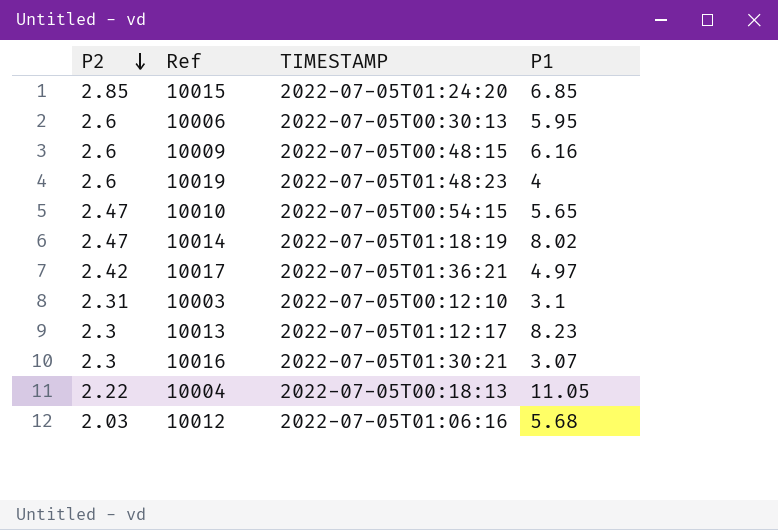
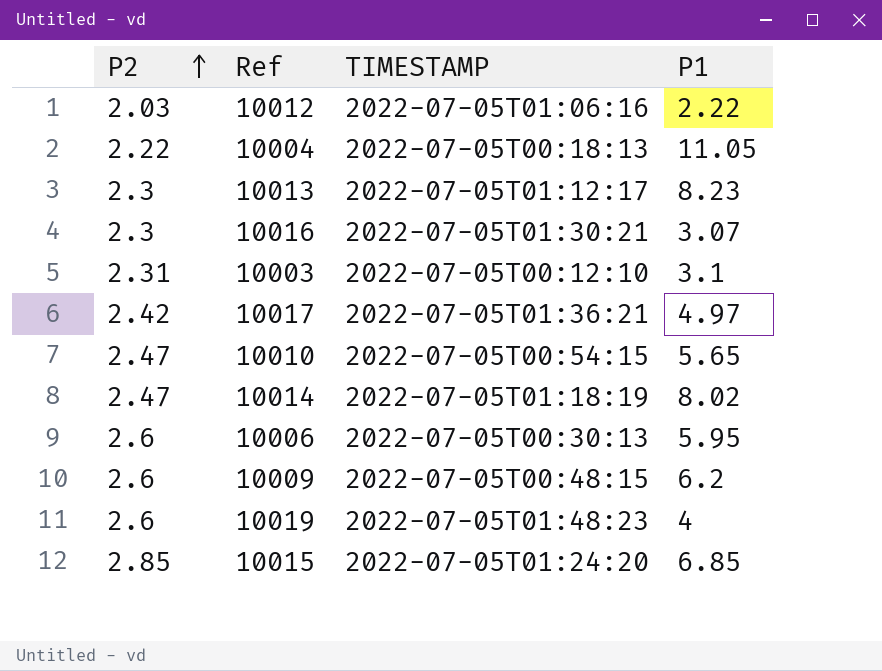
row order: P2 descending -> P2 ascending
10012 | P1: 5.68 -> 2.22
10009 | P1: 6.16 -> 6.2

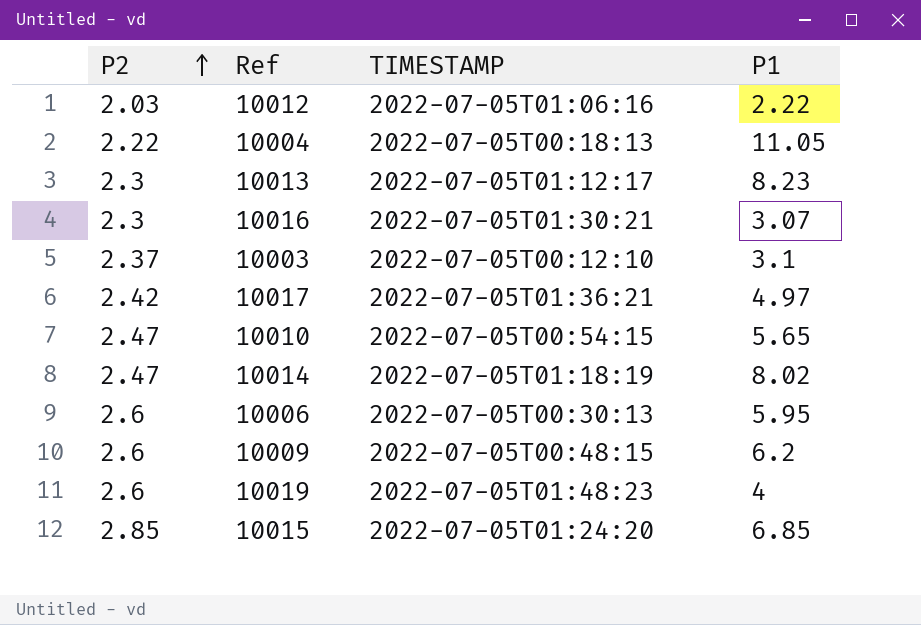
10003 | P2: 2.31 -> 2.37

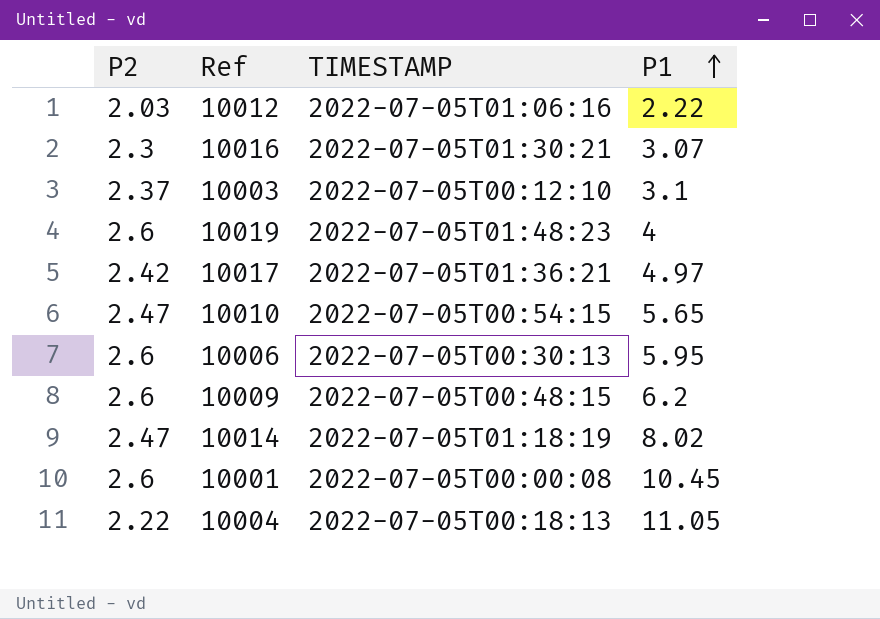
row order: P2 ascending -> P1 ascending
row 10013: 2.3 | 2022-07-05T01:12:17 | 8.23 -> none
row 10015: 2.85 | 2022-07-05T01:24:20 | 6.85 -> none
row 10001: none -> 2.6 | 2022-07-05T00:00:08 | 10.45

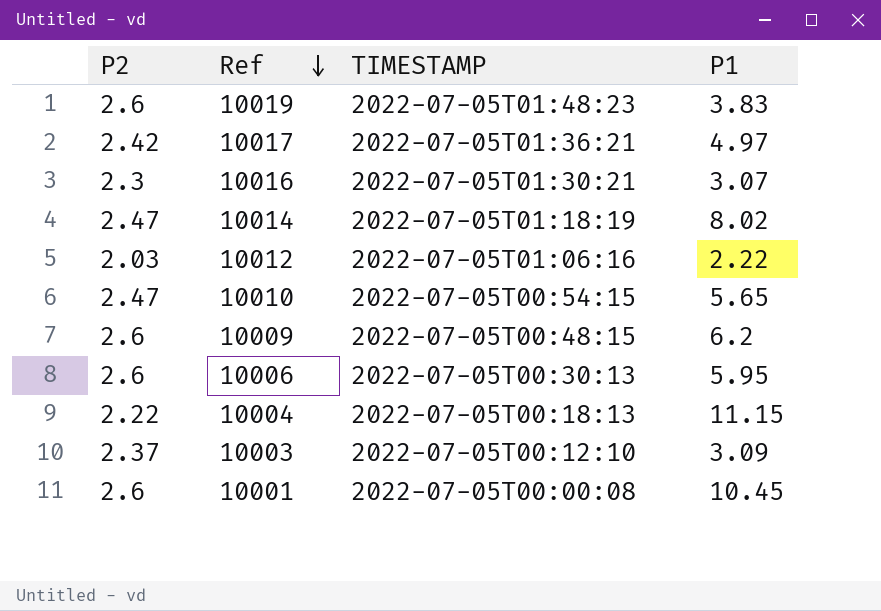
row order: P1 ascending -> Ref descending
10019 | P1: 4 -> 3.83
10004 | P1: 11.05 -> 11.15
10003 | P1: 3.1 -> 3.09

